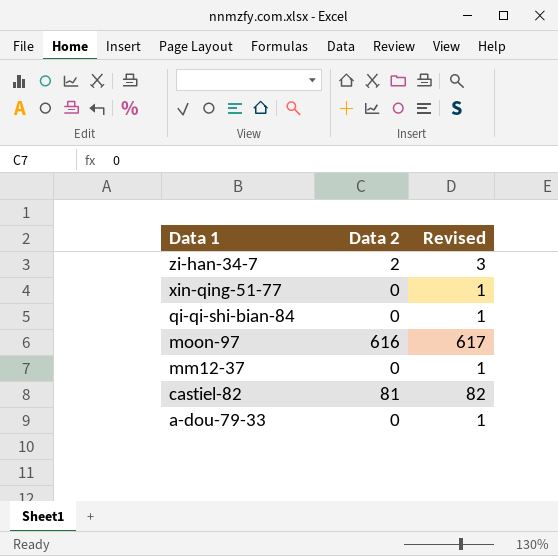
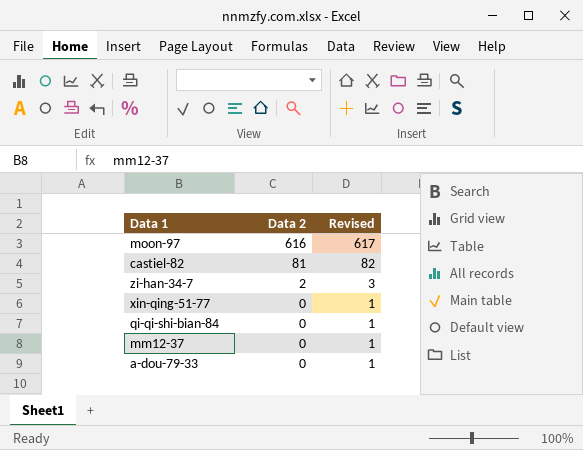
row order: Data 1 descending -> Data 2 descending

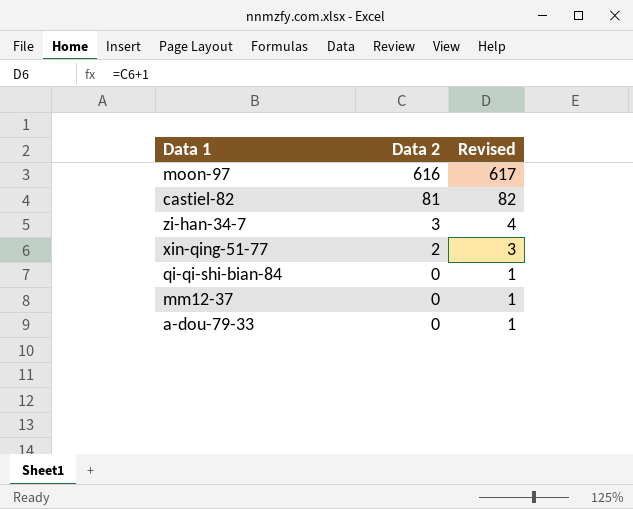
zi-han-34-7 | Data 2: 2 -> 3
zi-han-34-7 | Revised: 3 -> 4
xin-qing-51-77 | Data 2: 0 -> 2
xin-qing-51-77 | Revised: 1 -> 3

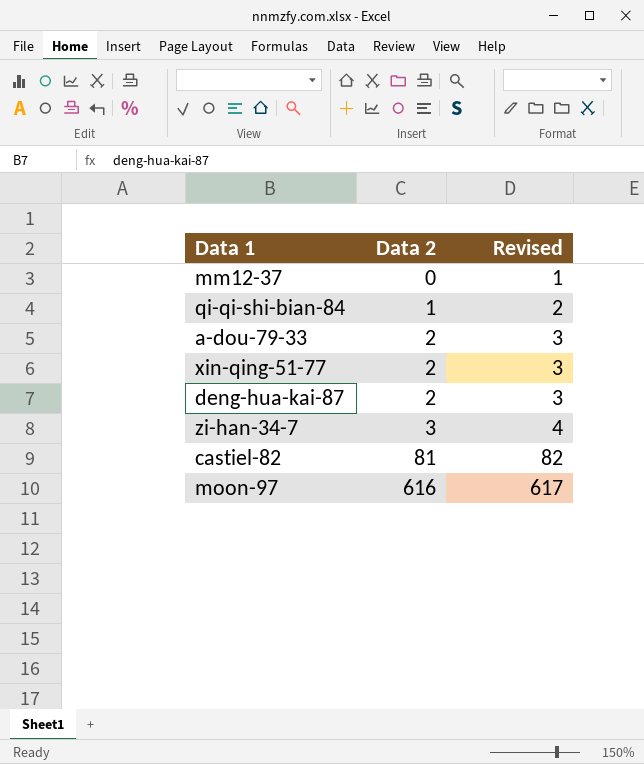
row order: Data 2 descending -> Data 2 ascending
qi-qi-shi-bian-84 | Data 2: 0 -> 1
qi-qi-shi-bian-84 | Revised: 1 -> 2
a-dou-79-33 | Data 2: 0 -> 2
a-dou-79-33 | Revised: 1 -> 3
row deng-hua-kai-87: none -> 2 | 3

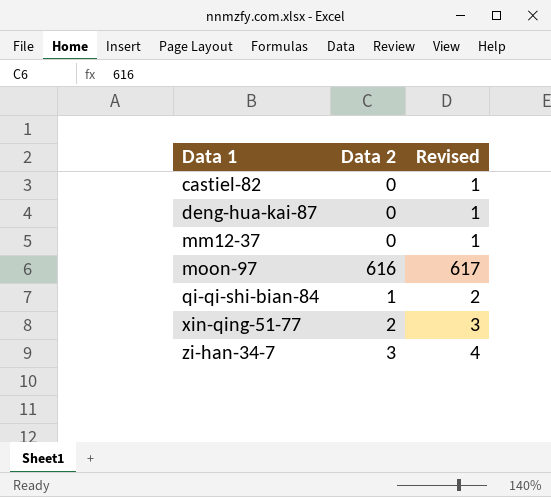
row order: Data 2 ascending -> Data 1 ascending
row a-dou-79-33: 2 | 3 -> none
castiel-82 | Data 2: 81 -> 0
castiel-82 | Revised: 82 -> 1
deng-hua-kai-87 | Data 2: 2 -> 0
deng-hua-kai-87 | Revised: 3 -> 1

